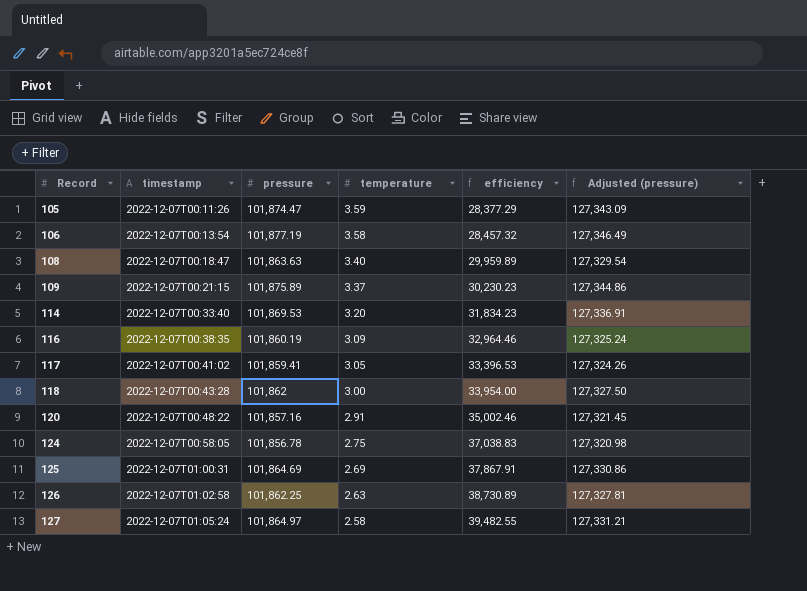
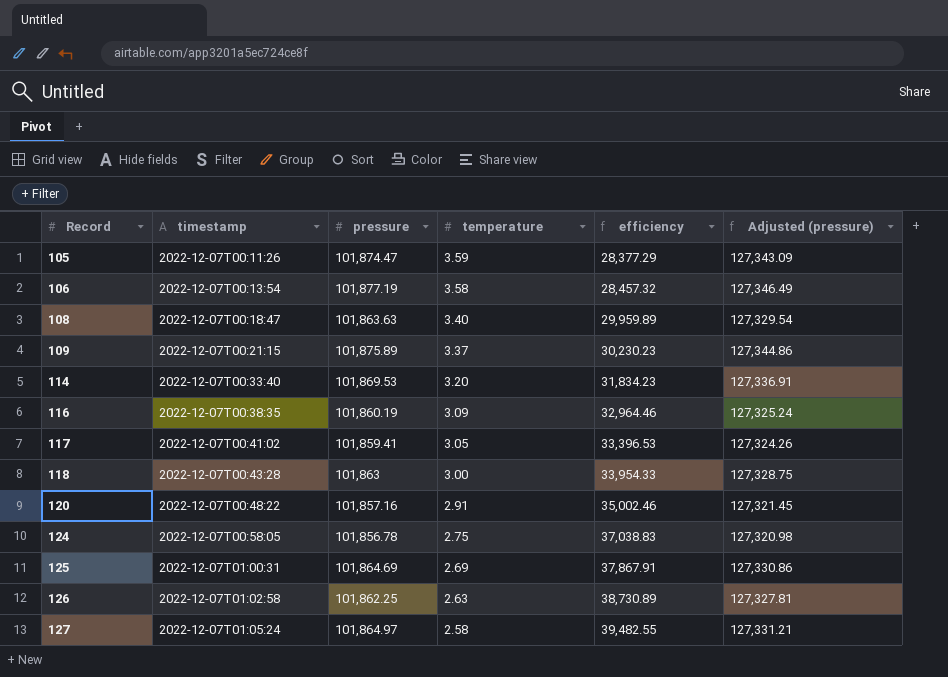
118 | pressure: 101,862 -> 101,863
118 | efficiency: 33,954.00 -> 33,954.33
118 | Adjusted (pressure): 127,327.50 -> 127,328.75

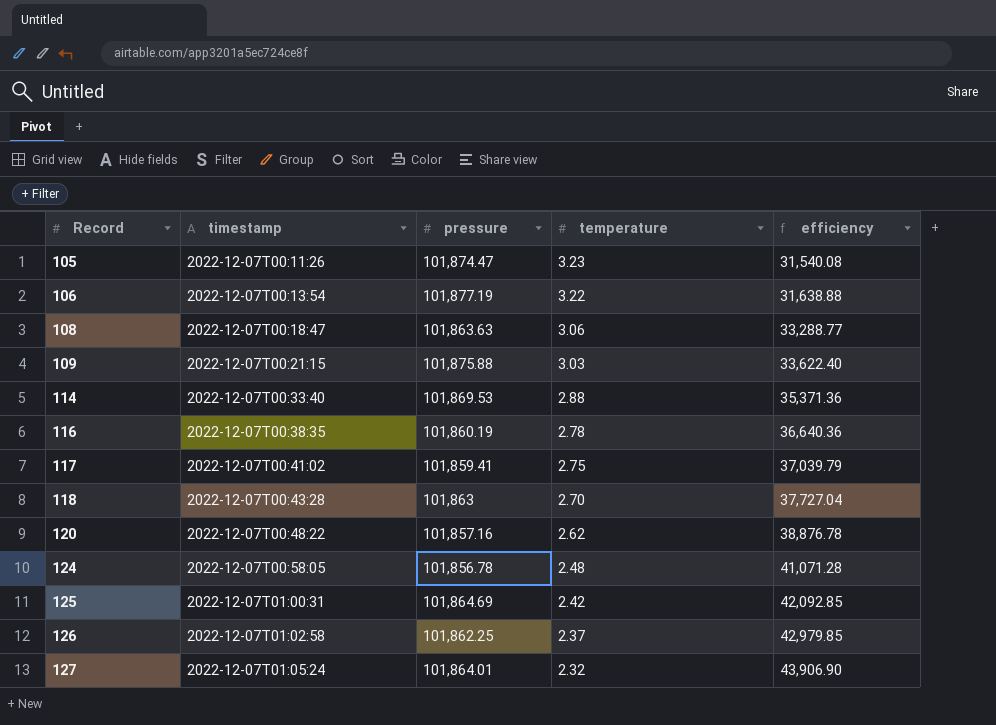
column Adjusted (pressure) | formula: [pressure] * 1.25 -> none
105 | temperature: 3.59 -> 3.23
105 | efficiency: 28,377.29 -> 31,540.08
106 | temperature: 3.58 -> 3.22
106 | efficiency: 28,457.32 -> 31,638.88
108 | temperature: 3.40 -> 3.06
108 | efficiency: 29,959.89 -> 33,288.77
109 | pressure: 101,875.89 -> 101,875.88
109 | temperature: 3.37 -> 3.03
109 | efficiency: 30,230.23 -> 33,622.40
114 | temperature: 3.20 -> 2.88
114 | efficiency: 31,834.23 -> 35,371.36
116 | temperature: 3.09 -> 2.78
116 | efficiency: 32,964.46 -> 36,640.36
117 | temperature: 3.05 -> 2.75
117 | efficiency: 33,396.53 -> 37,039.79
118 | temperature: 3.00 -> 2.70
118 | efficiency: 33,954.33 -> 37,727.04
120 | temperature: 2.91 -> 2.62
120 | efficiency: 35,002.46 -> 38,876.78
124 | temperature: 2.75 -> 2.48
124 | efficiency: 37,038.83 -> 41,071.28
125 | temperature: 2.69 -> 2.42
125 | efficiency: 37,867.91 -> 42,092.85
126 | temperature: 2.63 -> 2.37
126 | efficiency: 38,730.89 -> 42,979.85
127 | pressure: 101,864.97 -> 101,864.01
127 | temperature: 2.58 -> 2.32
127 | efficiency: 39,482.55 -> 43,906.90

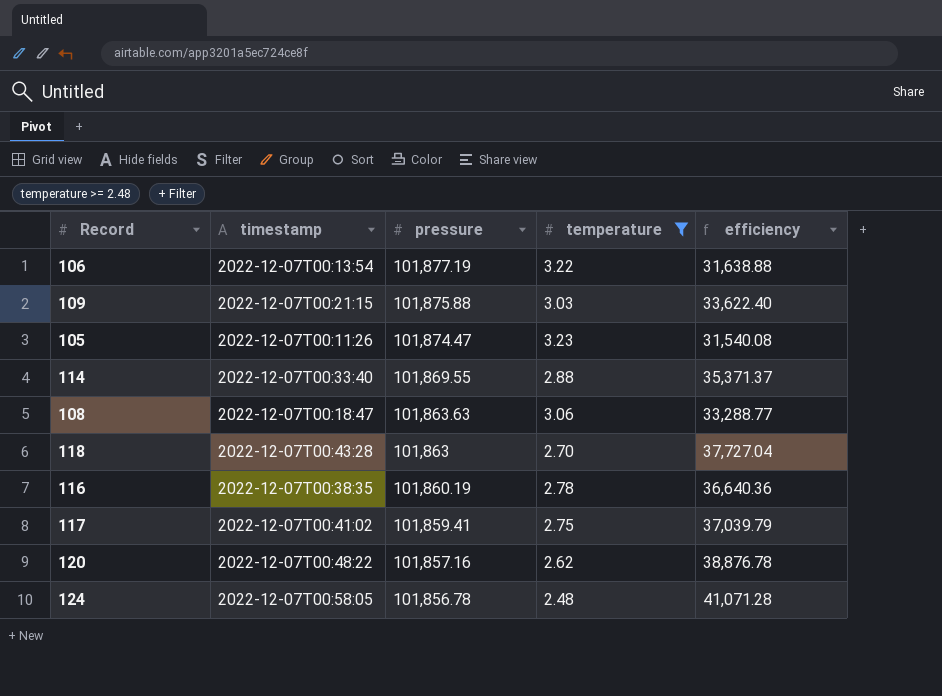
filter: none -> temperature >= 2.48
row order: Record ascending -> pressure descending
114 | pressure: 101,869.53 -> 101,869.55
114 | efficiency: 35,371.36 -> 35,371.37

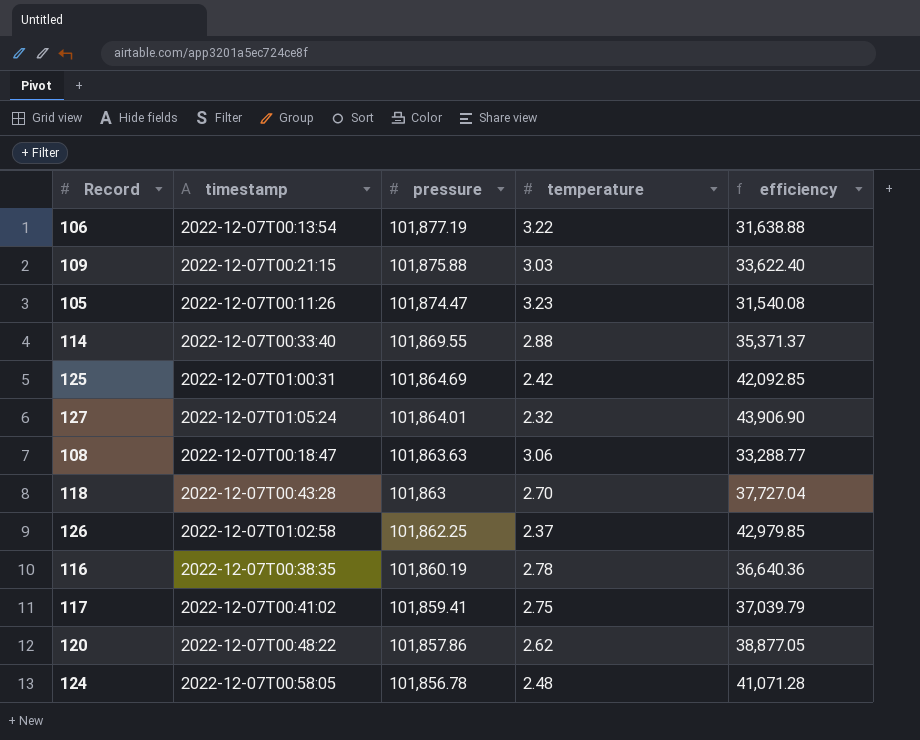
filter: temperature >= 2.48 -> none
120 | pressure: 101,857.16 -> 101,857.86
120 | efficiency: 38,876.78 -> 38,877.05

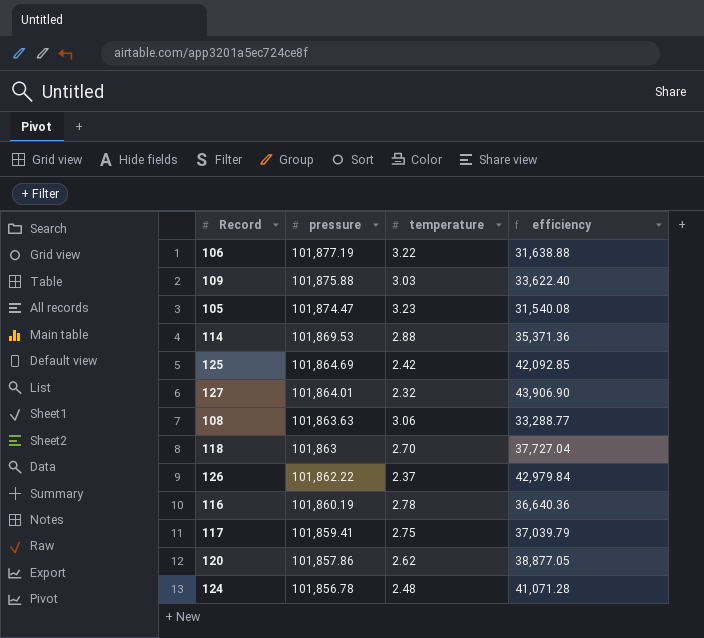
column timestamp | position: 2 -> none
114 | pressure: 101,869.55 -> 101,869.53
114 | efficiency: 35,371.37 -> 35,371.36
126 | pressure: 101,862.25 -> 101,862.22
126 | efficiency: 42,979.85 -> 42,979.84

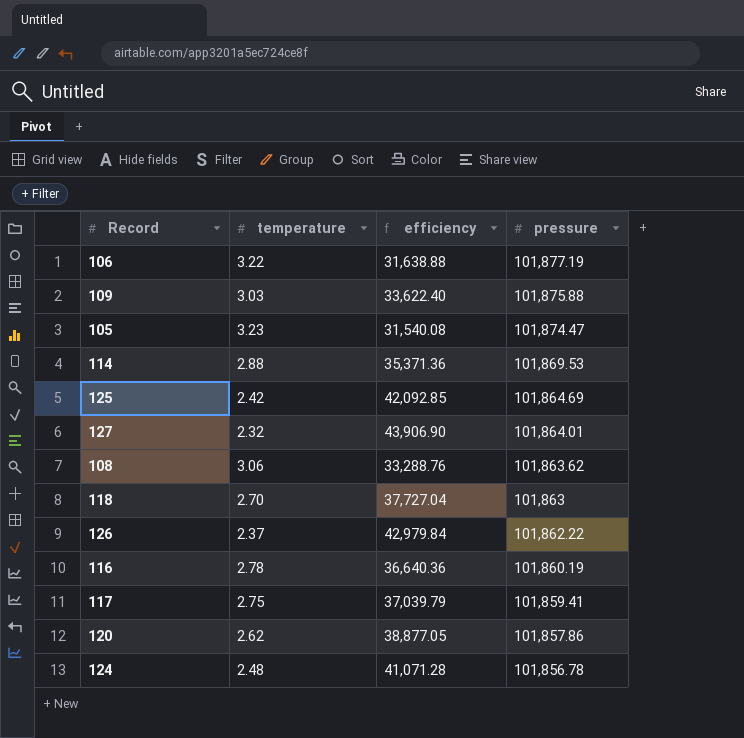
column pressure | position: 2 -> 4
108 | efficiency: 33,288.77 -> 33,288.76
108 | pressure: 101,863.63 -> 101,863.62

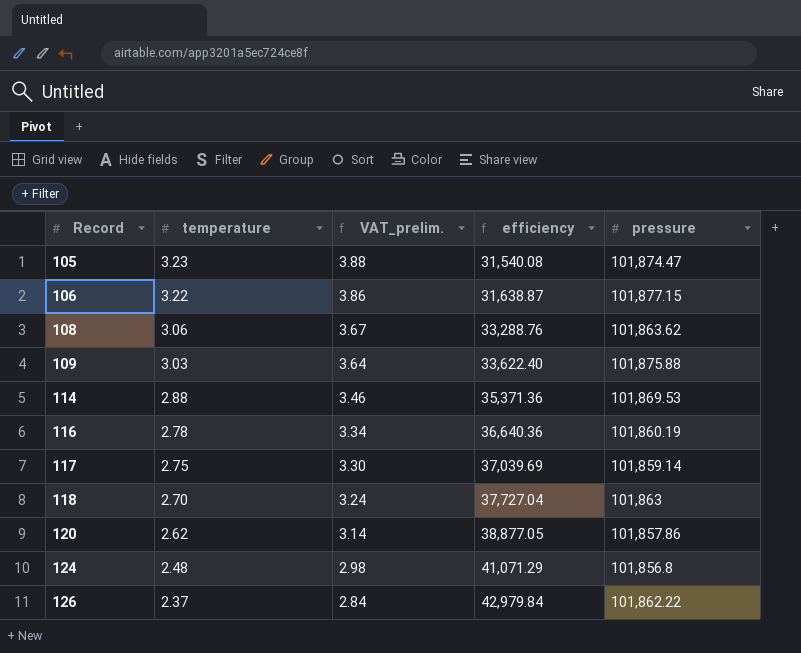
row order: pressure descending -> Record ascending
column VAT_prelim. | formula: none -> [temperature] * 1.2
row 125: 2.42 | 42,092.85 | 101,864.69 -> none
row 127: 2.32 | 43,906.90 | 101,864.01 -> none
106 | efficiency: 31,638.88 -> 31,638.87
106 | pressure: 101,877.19 -> 101,877.15
117 | efficiency: 37,039.79 -> 37,039.69
117 | pressure: 101,859.41 -> 101,859.14
124 | efficiency: 41,071.28 -> 41,071.29
124 | pressure: 101,856.78 -> 101,856.8

